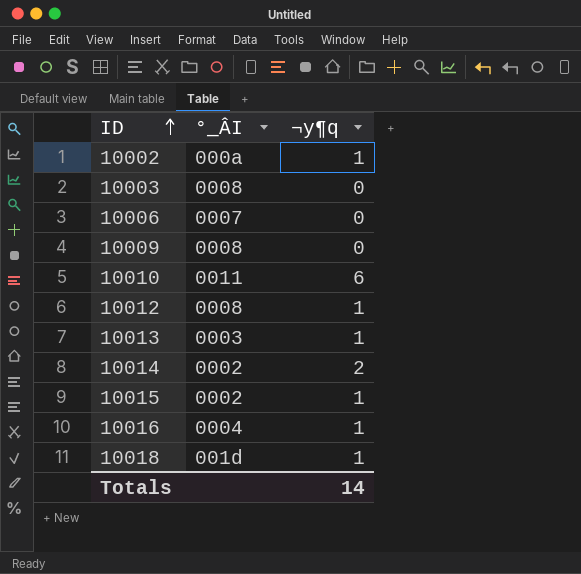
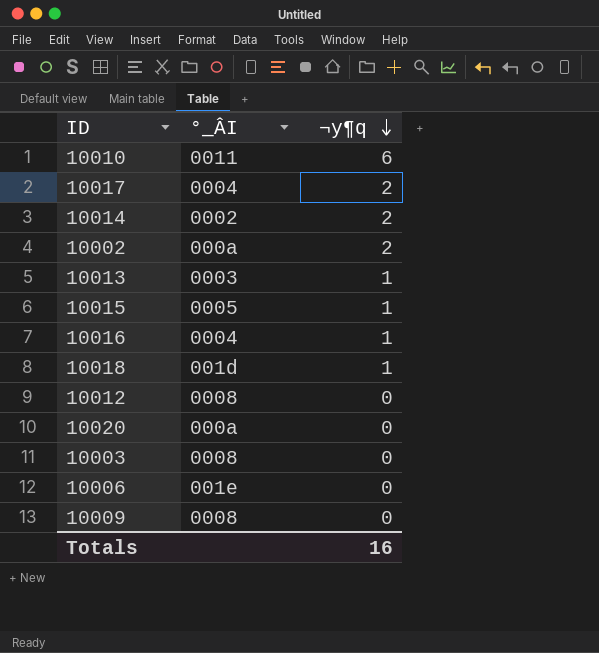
row order: ID ascending -> ¬y¶q descending
row 10017: none -> 0004 | 2
10002 | ¬y¶q: 1 -> 2
10015 | °_ÂI: 0002 -> 0005
10012 | ¬y¶q: 1 -> 0
row 10020: none -> 000a | 0
10006 | °_ÂI: 0007 -> 001e
Totals | ¬y¶q: 14 -> 16

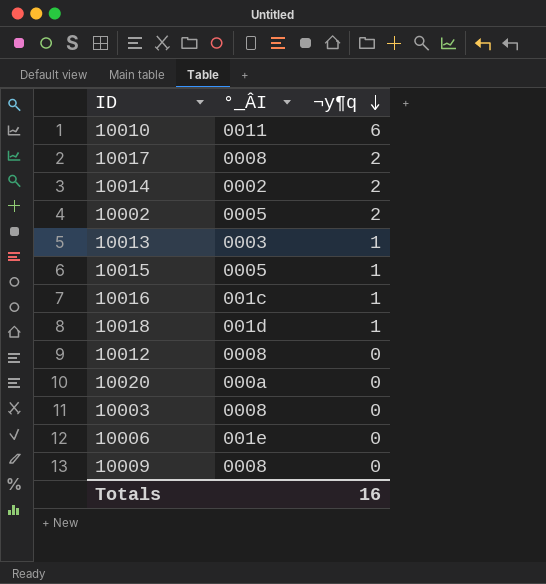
10017 | °_ÂI: 0004 -> 0008
10002 | °_ÂI: 000a -> 0005
10016 | °_ÂI: 0004 -> 001c

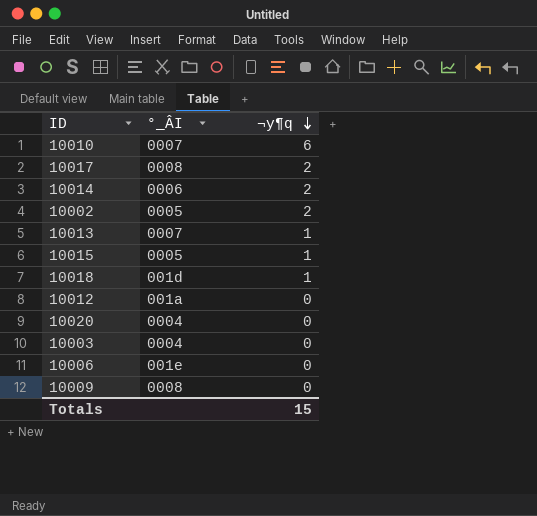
row 10016: 001c | 1 -> none
10010 | °_ÂI: 0011 -> 0007
10014 | °_ÂI: 0002 -> 0006
10013 | °_ÂI: 0003 -> 0007
10012 | °_ÂI: 0008 -> 001a
10020 | °_ÂI: 000a -> 0004
10003 | °_ÂI: 0008 -> 0004
Totals | ¬y¶q: 16 -> 15

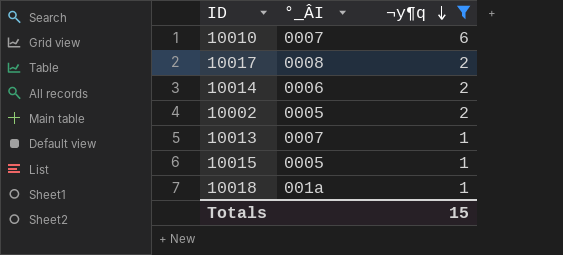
filter: none -> ¬y¶q != 0
10018 | °_ÂI: 001d -> 001a

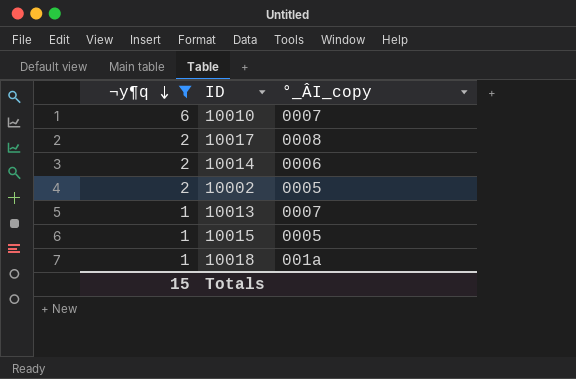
column ¬y¶q | position: 3 -> 1
column name: °_ÂI -> °_ÂI_copy

